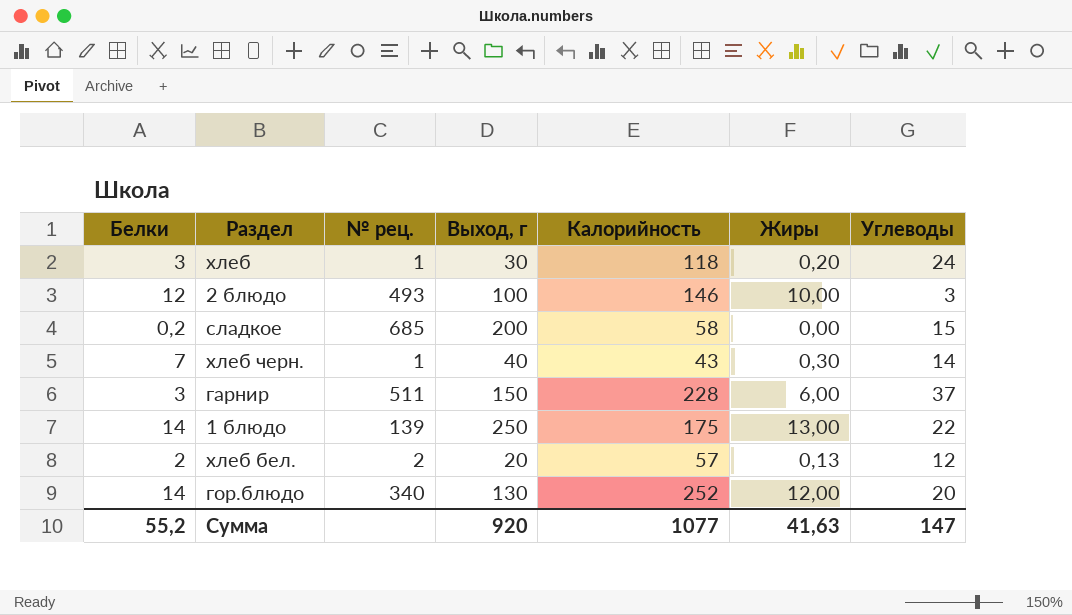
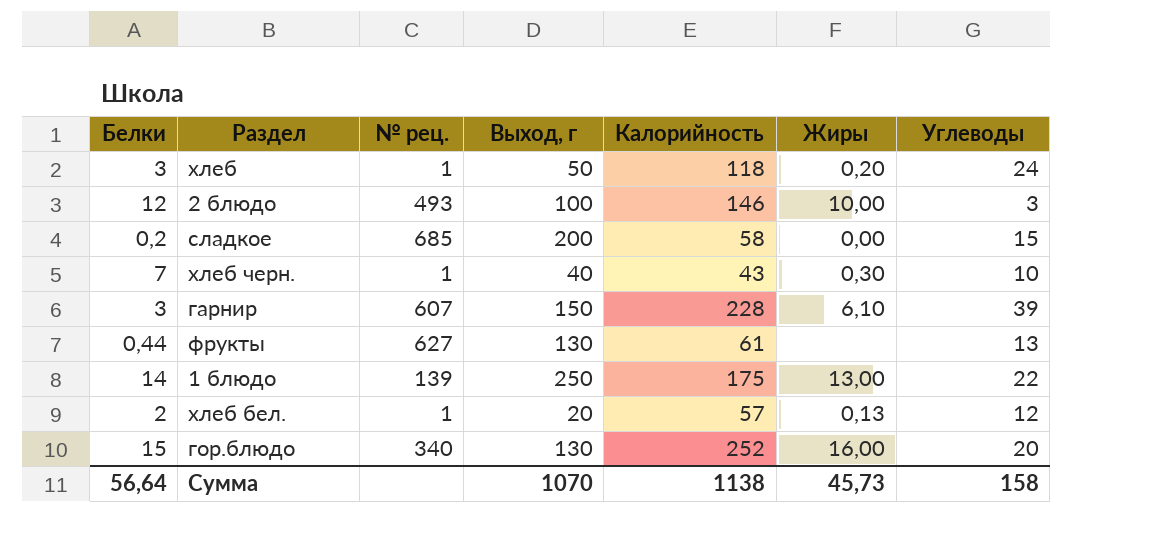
хлеб | Выход, г: 30 -> 50
хлеб черн. | Углеводы: 14 -> 10
гарнир | № рец.: 511 -> 607
гарнир | Жиры: 6,00 -> 6,10
гарнир | Углеводы: 37 -> 39
row фрукты: none -> 0,44 | 627 | 130 | 61 | none | 13
хлеб бел. | № рец.: 2 -> 1
гор.блюдо | Белки: 14 -> 15
гор.блюдо | Жиры: 12,00 -> 16,00
Сумма | Белки: 55,2 -> 56,64
Сумма | Выход, г: 920 -> 1070
Сумма | Калорийность: 1077 -> 1138
Сумма | Жиры: 41,63 -> 45,73
Сумма | Углеводы: 147 -> 158

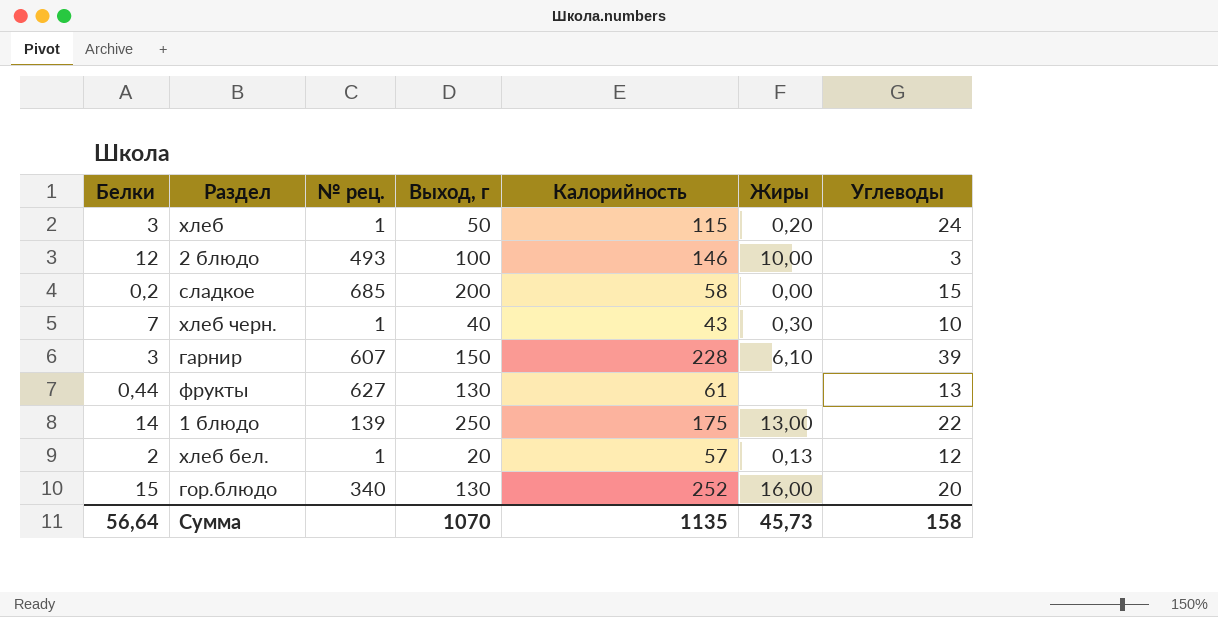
хлеб | Калорийность: 118 -> 115
Сумма | Калорийность: 1138 -> 1135

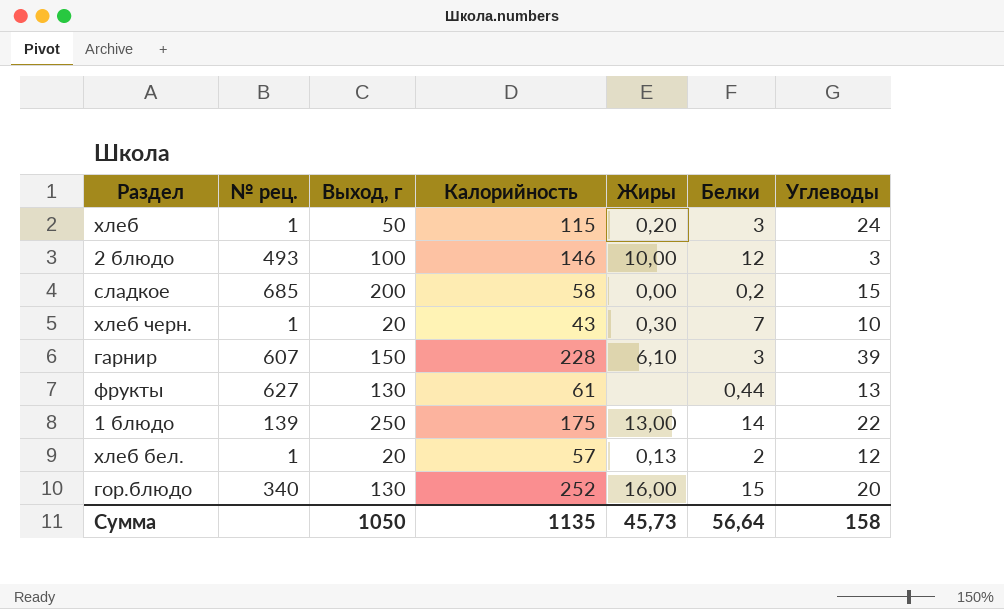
column Белки | position: 1 -> 6
хлеб черн. | Выход, г: 40 -> 20
Сумма | Выход, г: 1070 -> 1050

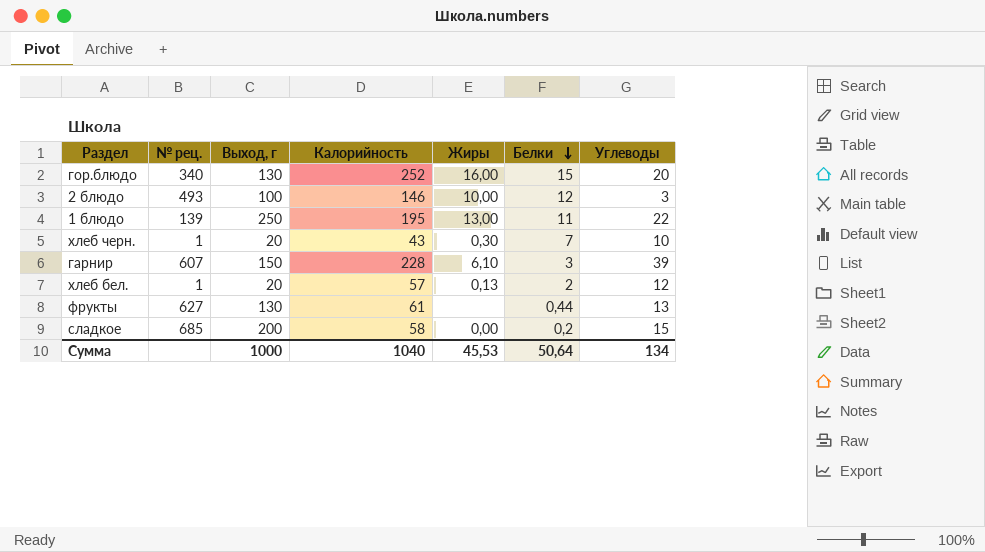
row order: none -> Белки descending
row хлеб: 1 | 50 | 115 | 0,20 | 3 | 24 -> none
1 блюдо | Калорийность: 175 -> 195
1 блюдо | Белки: 14 -> 11
Сумма | Выход, г: 1050 -> 1000
Сумма | Калорийность: 1135 -> 1040
Сумма | Жиры: 45,73 -> 45,53
Сумма | Белки: 56,64 -> 50,64
Сумма | Углеводы: 158 -> 134

